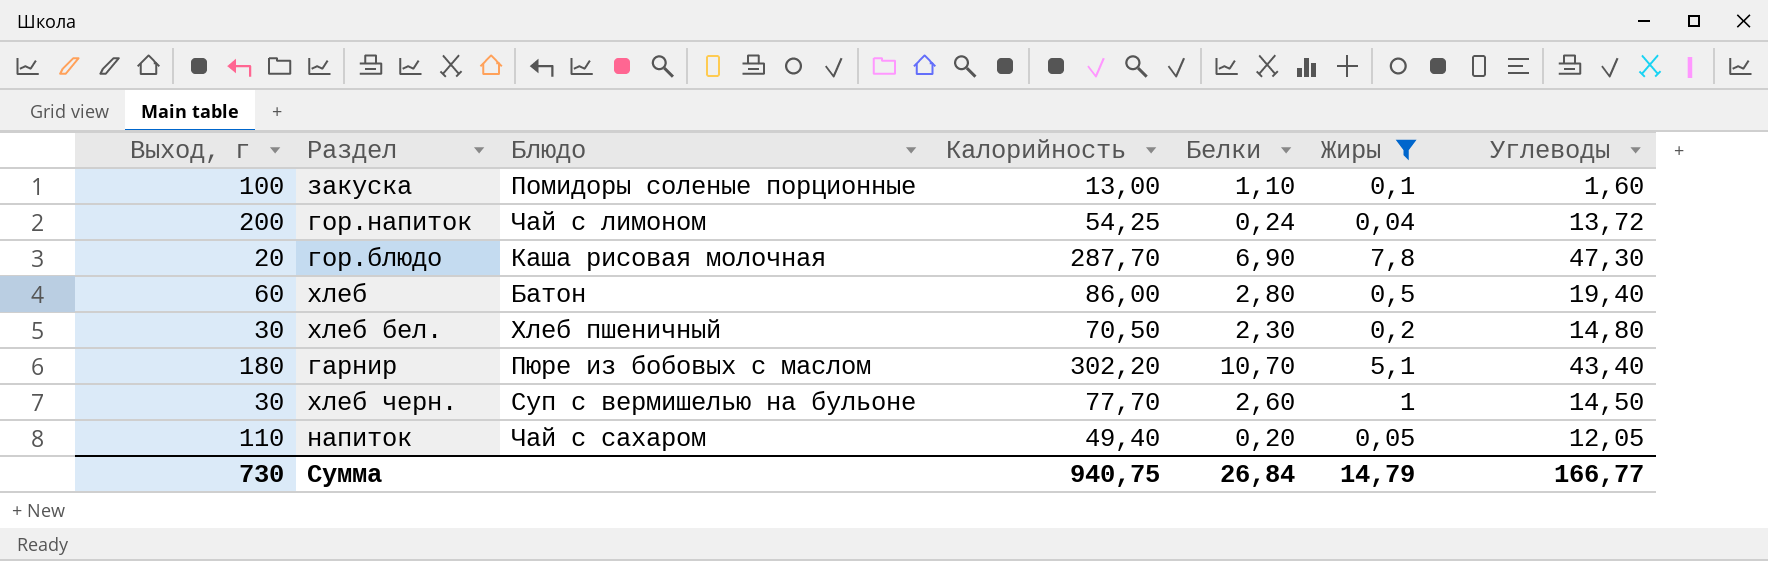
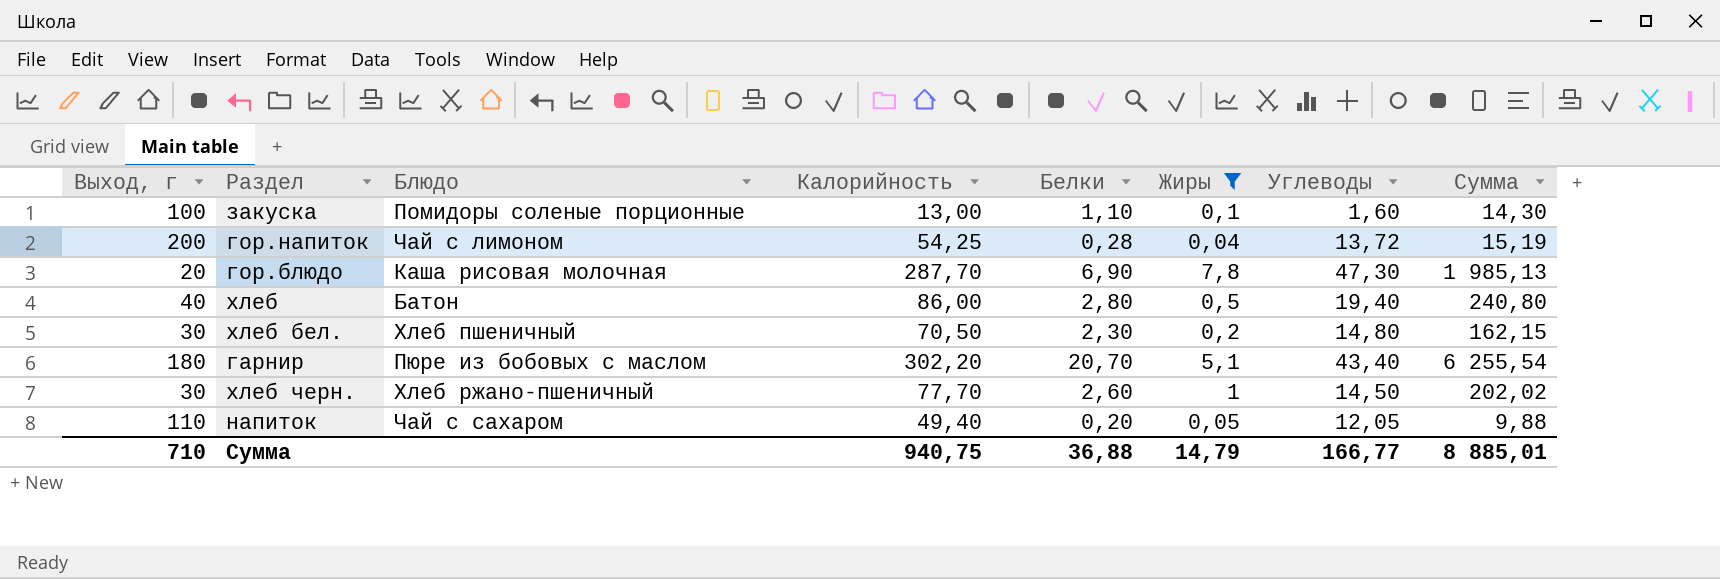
column Сумма | formula: none -> [Калорийность] * [Белки]
гор.напиток | Белки: 0,24 -> 0,28
хлеб | Выход, г: 60 -> 40
гарнир | Белки: 10,70 -> 20,70
хлеб черн. | Блюдо: Суп с вермишелью на бульоне -> Хлеб ржано-пшеничный
Сумма | Выход, г: 730 -> 710
Сумма | Белки: 26,84 -> 36,88

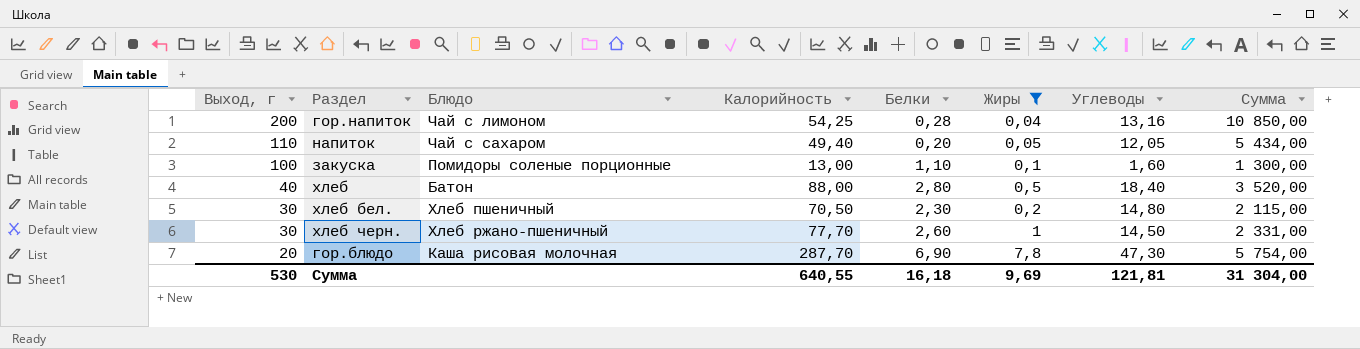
row order: none -> Выход, г descending
column Сумма | formula: [Калорийность] * [Белки] -> [Выход, г] * [Калорийность]
row гарнир: 180 | Пюре из бобовых с маслом | 302,20 | 20,70 | 5,1 | 43,40 | 6 255,54 -> none
гор.напиток | Углеводы: 13,72 -> 13,16
хлеб | Калорийность: 86,00 -> 88,00
хлеб | Углеводы: 19,40 -> 18,40
Сумма | Выход, г: 710 -> 530
Сумма | Калорийность: 940,75 -> 640,55
Сумма | Белки: 36,88 -> 16,18
Сумма | Жиры: 14,79 -> 9,69
Сумма | Углеводы: 166,77 -> 121,81
Сумма | Сумма: 8 885,01 -> 31 304,00

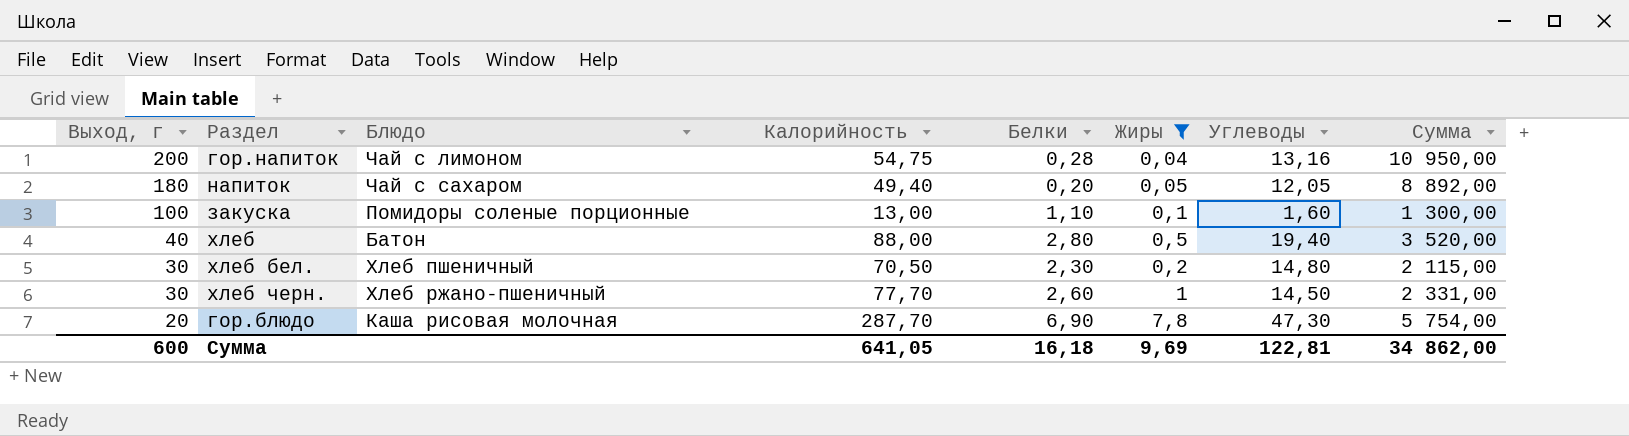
гор.напиток | Калорийность: 54,25 -> 54,75
гор.напиток | Сумма: 10 850,00 -> 10 950,00
напиток | Выход, г: 110 -> 180
напиток | Сумма: 5 434,00 -> 8 892,00
хлеб | Углеводы: 18,40 -> 19,40
Сумма | Выход, г: 530 -> 600
Сумма | Калорийность: 640,55 -> 641,05
Сумма | Углеводы: 121,81 -> 122,81
Сумма | Сумма: 31 304,00 -> 34 862,00

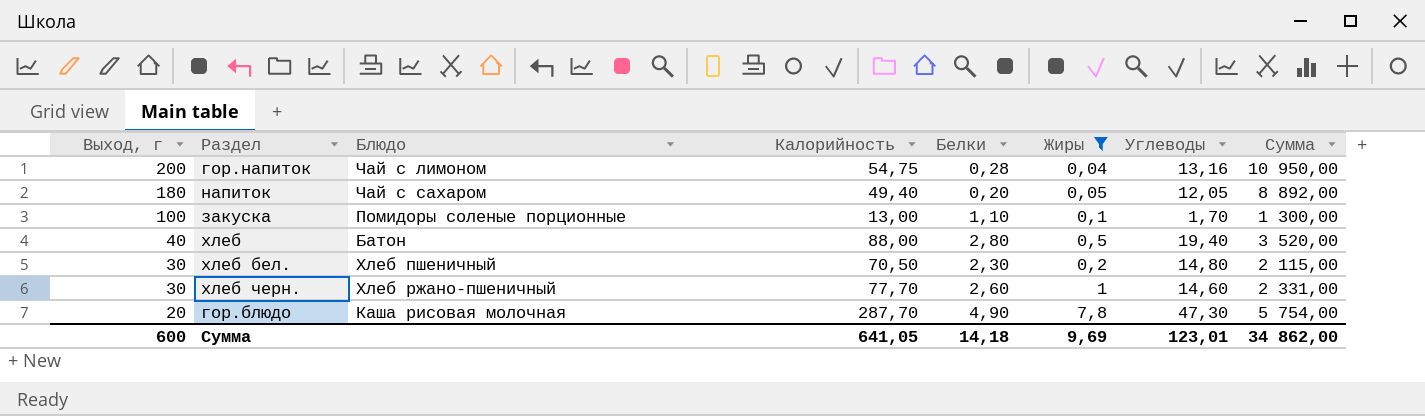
закуска | Углеводы: 1,60 -> 1,70
хлеб черн. | Углеводы: 14,50 -> 14,60
гор.блюдо | Белки: 6,90 -> 4,90
Сумма | Белки: 16,18 -> 14,18
Сумма | Углеводы: 122,81 -> 123,01

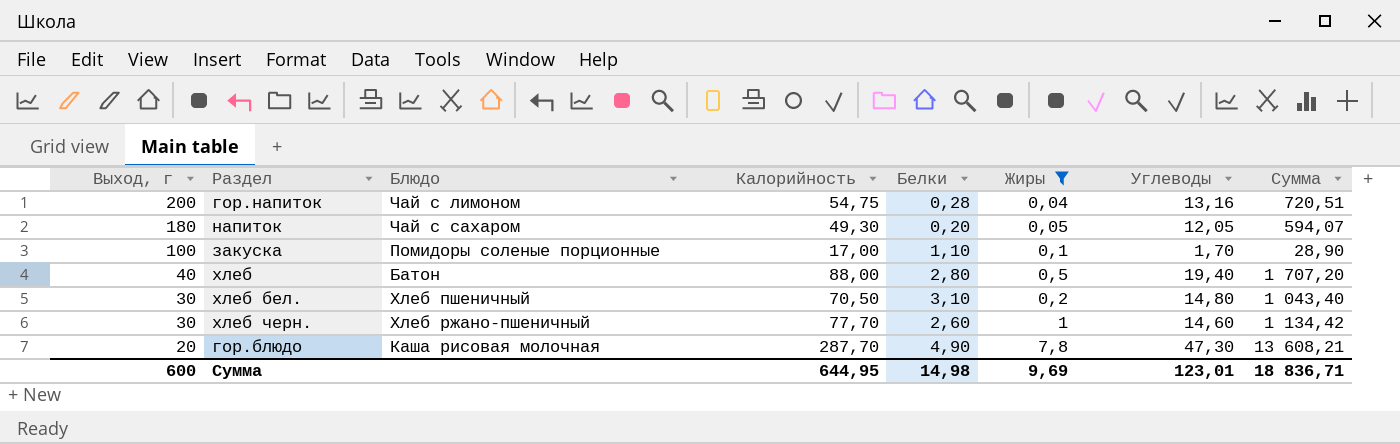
column Сумма | formula: [Выход, г] * [Калорийность] -> [Калорийность] * [Углеводы]
напиток | Калорийность: 49,40 -> 49,30
закуска | Калорийность: 13,00 -> 17,00
хлеб бел. | Белки: 2,30 -> 3,10
Сумма | Калорийность: 641,05 -> 644,95
Сумма | Белки: 14,18 -> 14,98
Сумма | Сумма: 34 862,00 -> 18 836,71

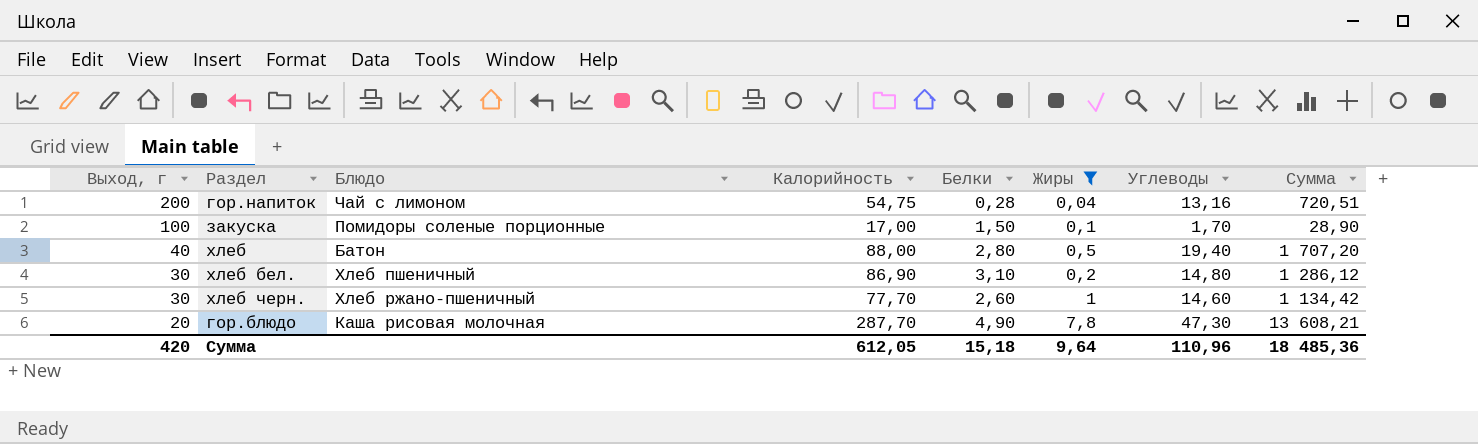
row напиток: 180 | Чай с сахаром | 49,30 | 0,20 | 0,05 | 12,05 | 594,07 -> none
закуска | Белки: 1,10 -> 1,50
хлеб бел. | Калорийность: 70,50 -> 86,90
хлеб бел. | Сумма: 1 043,40 -> 1 286,12
Сумма | Выход, г: 600 -> 420
Сумма | Калорийность: 644,95 -> 612,05
Сумма | Белки: 14,98 -> 15,18
Сумма | Жиры: 9,69 -> 9,64
Сумма | Углеводы: 123,01 -> 110,96
Сумма | Сумма: 18 836,71 -> 18 485,36

